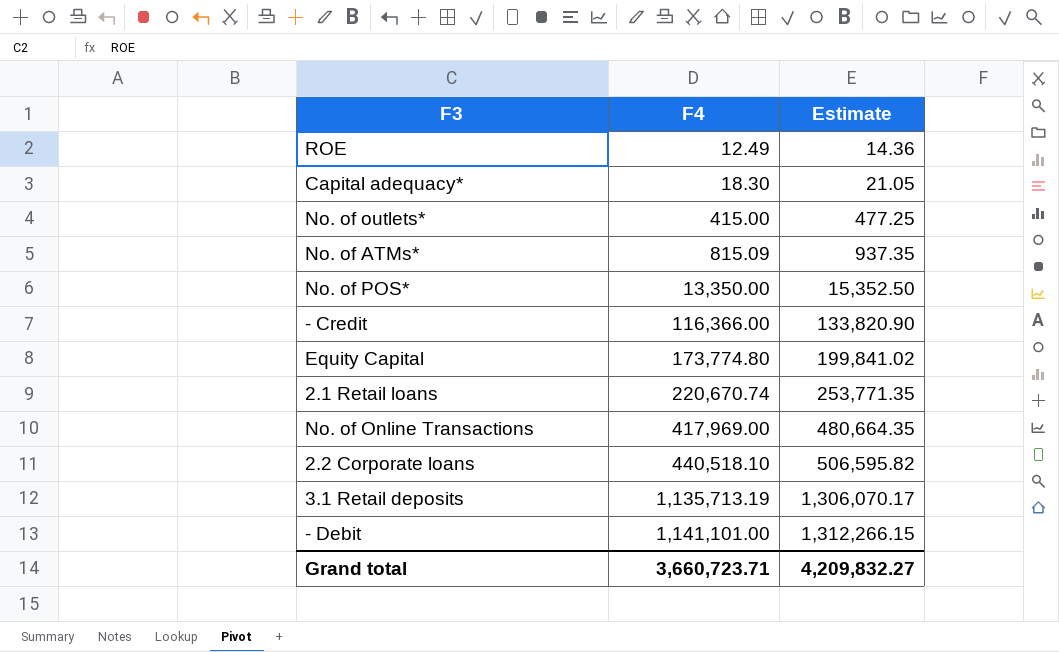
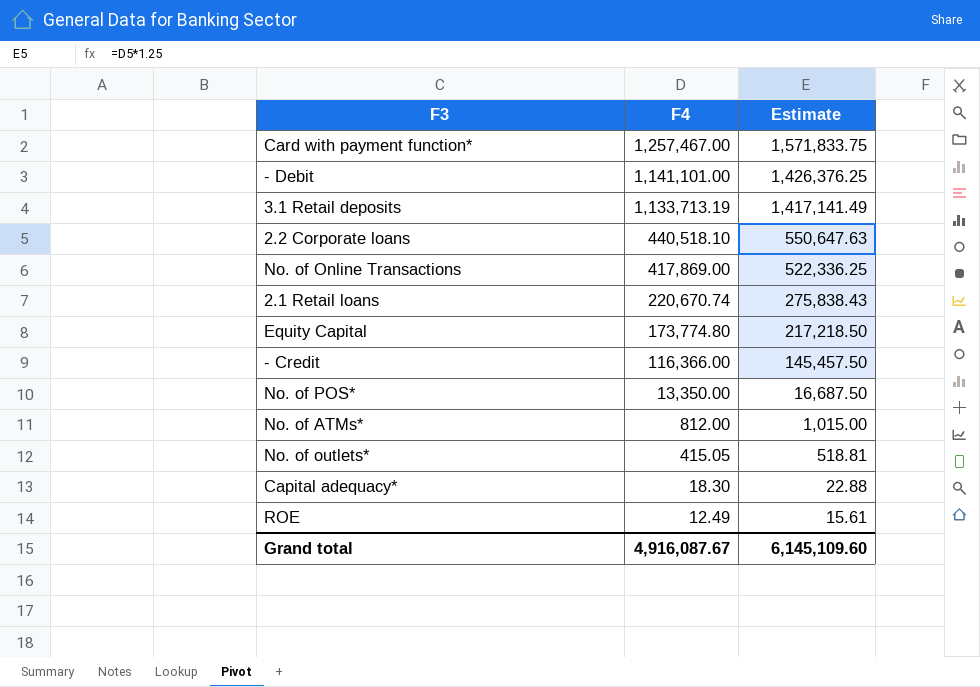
row order: F4 ascending -> F4 descending
column Estimate | formula: [F4] * 1.15 -> [F4] * 1.25
row Card with payment function*: none -> 1,257,467.00 | 1,571,833.75
3.1 Retail deposits | F4: 1,135,713.19 -> 1,133,713.19
No. of Online Transactions | F4: 417,969.00 -> 417,869.00
No. of ATMs* | F4: 815.09 -> 812.00
No. of outlets* | F4: 415.00 -> 415.05
Grand total | F4: 3,660,723.71 -> 4,916,087.67
Grand total | Estimate: 4,209,832.27 -> 6,145,109.60

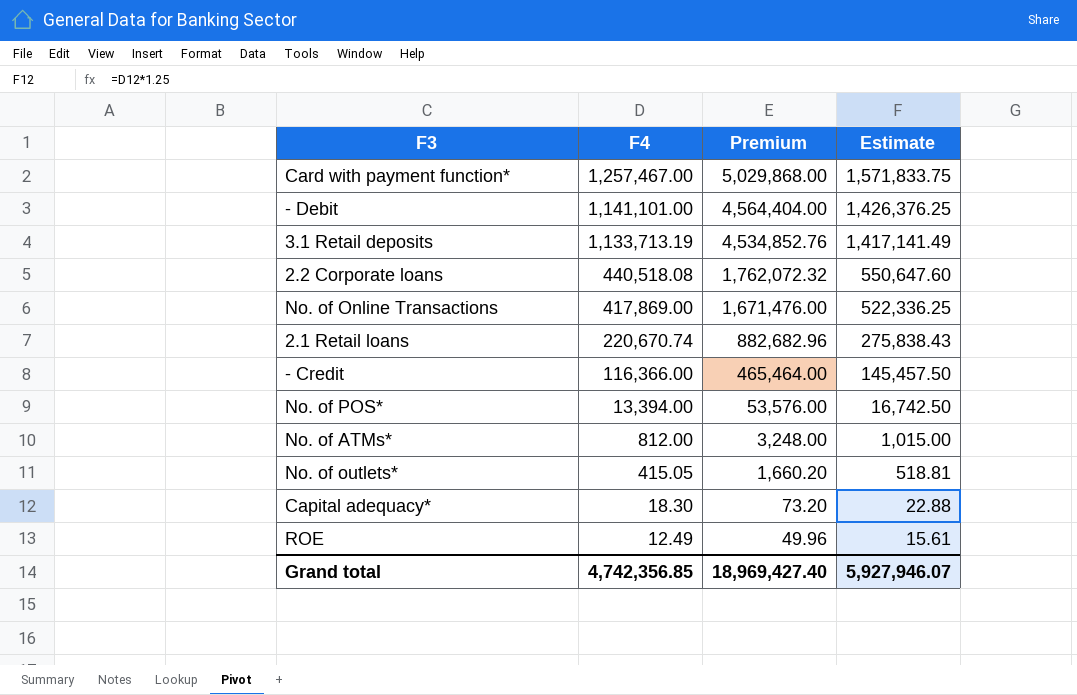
column Premium | formula: none -> [F4] * 4
row Equity Capital: 173,774.80 | 217,218.50 -> none
2.2 Corporate loans | F4: 440,518.10 -> 440,518.08
2.2 Corporate loans | Estimate: 550,647.63 -> 550,647.60
No. of POS* | F4: 13,350.00 -> 13,394.00
No. of POS* | Estimate: 16,687.50 -> 16,742.50
Grand total | F4: 4,916,087.67 -> 4,742,356.85
Grand total | Estimate: 6,145,109.60 -> 5,927,946.07

